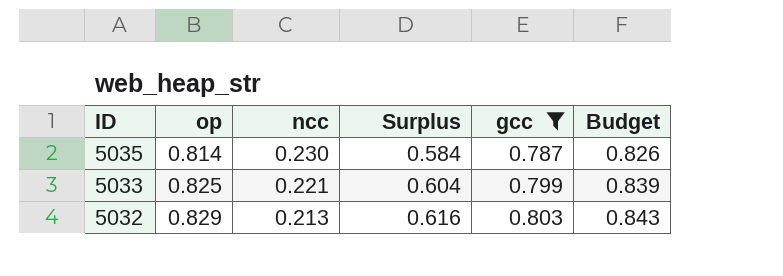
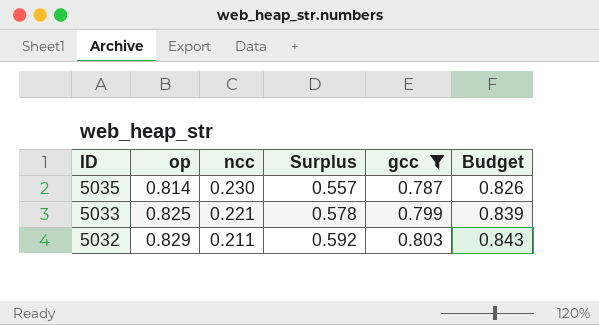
column Surplus | formula: [op] - [ncc] -> [gcc] - [ncc]
5032 | ncc: 0.213 -> 0.211

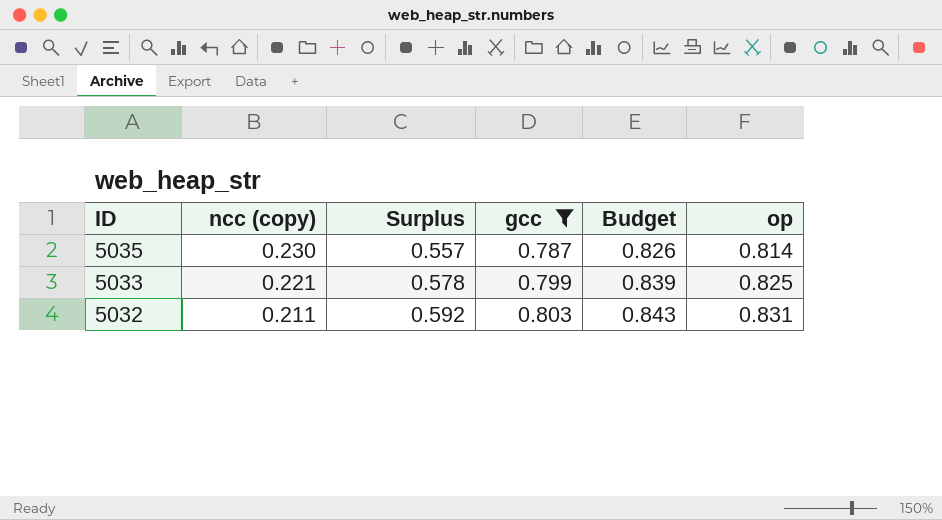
column name: ncc -> ncc (copy)
column op | position: 2 -> 6
5032 | op: 0.829 -> 0.831

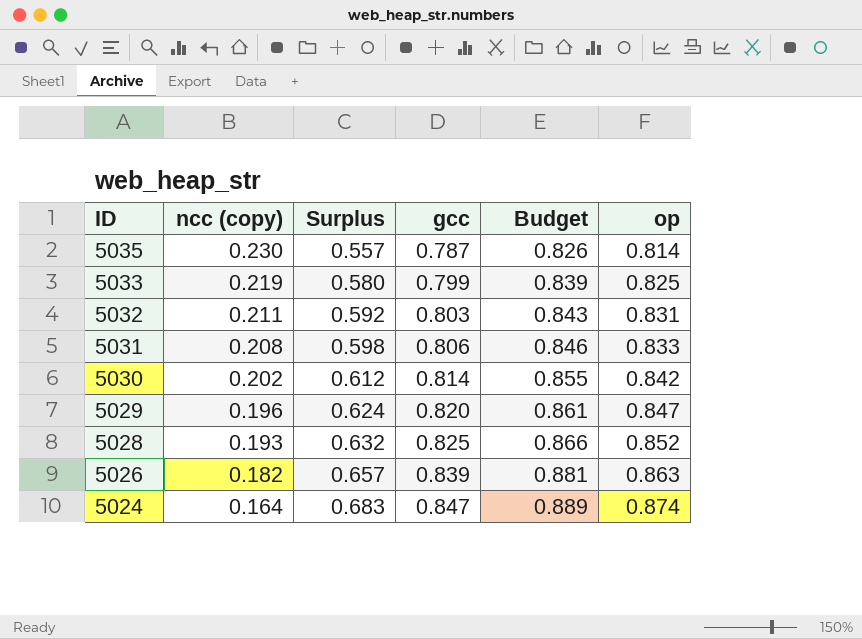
filter: gcc <= 0.803 -> none
5033 | ncc (copy): 0.221 -> 0.219
5033 | Surplus: 0.578 -> 0.580

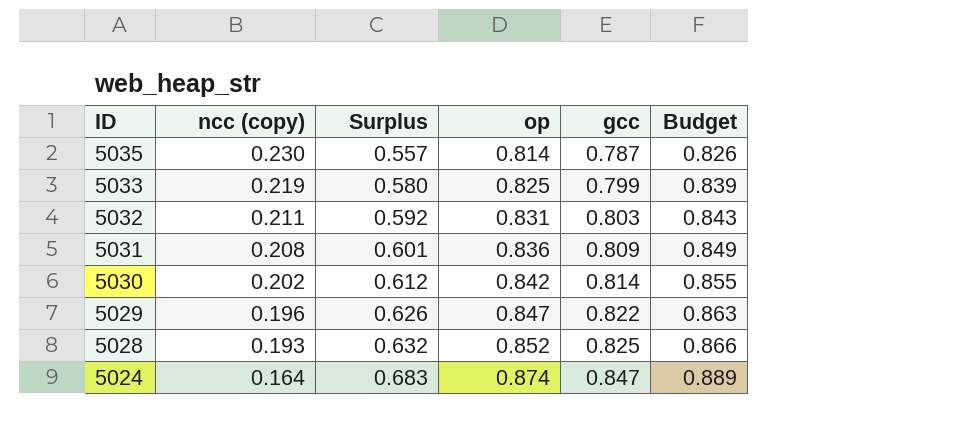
column op | position: 6 -> 4
row 5026: 0.182 | 0.657 | 0.839 | 0.881 | 0.863 -> none
5031 | Surplus: 0.598 -> 0.601
5031 | op: 0.833 -> 0.836
5031 | gcc: 0.806 -> 0.809
5031 | Budget: 0.846 -> 0.849
5029 | Surplus: 0.624 -> 0.626
5029 | gcc: 0.820 -> 0.822
5029 | Budget: 0.861 -> 0.863

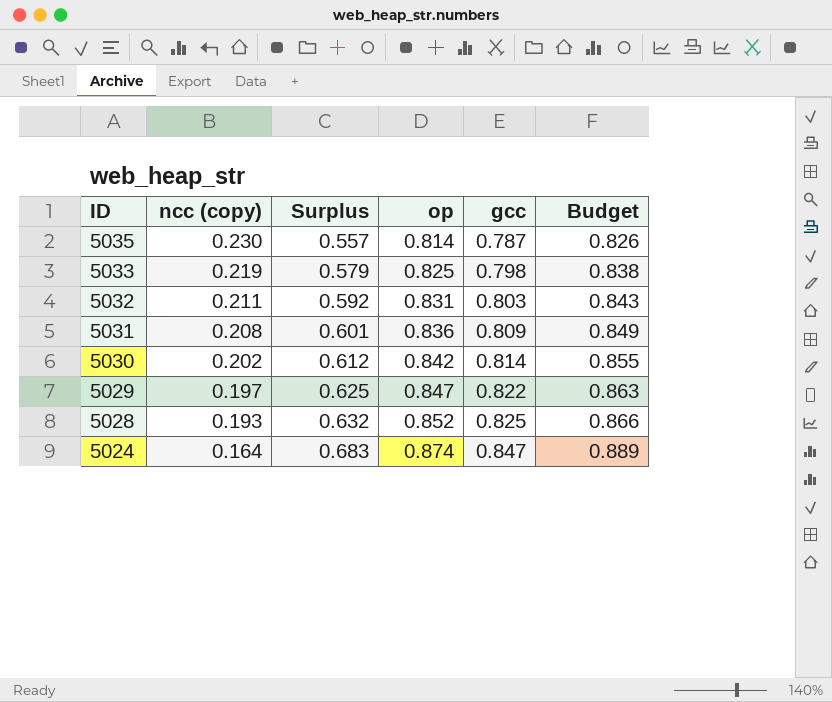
5033 | Surplus: 0.580 -> 0.579
5033 | gcc: 0.799 -> 0.798
5033 | Budget: 0.839 -> 0.838
5029 | ncc (copy): 0.196 -> 0.197
5029 | Surplus: 0.626 -> 0.625

